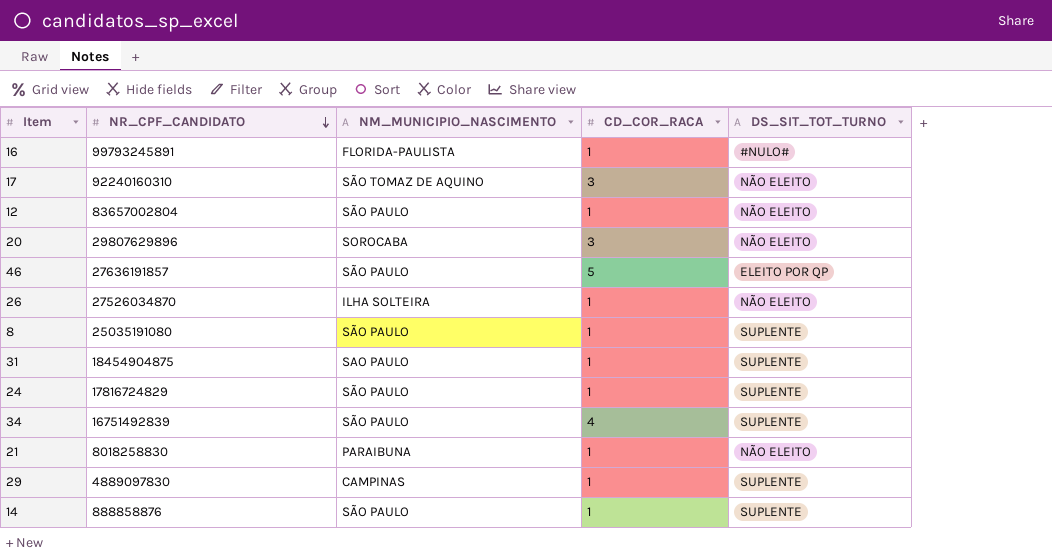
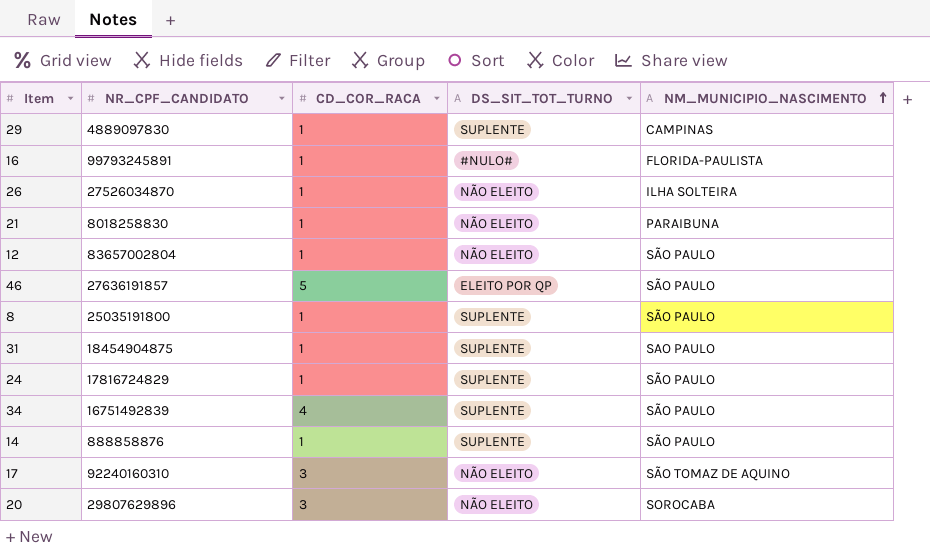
row order: NR_CPF_CANDIDATO descending -> NM_MUNICIPIO_NASCIMENTO ascending
column NM_MUNICIPIO_NASCIMENTO | position: 3 -> 5
8 | NR_CPF_CANDIDATO: 25035191080 -> 25035191800

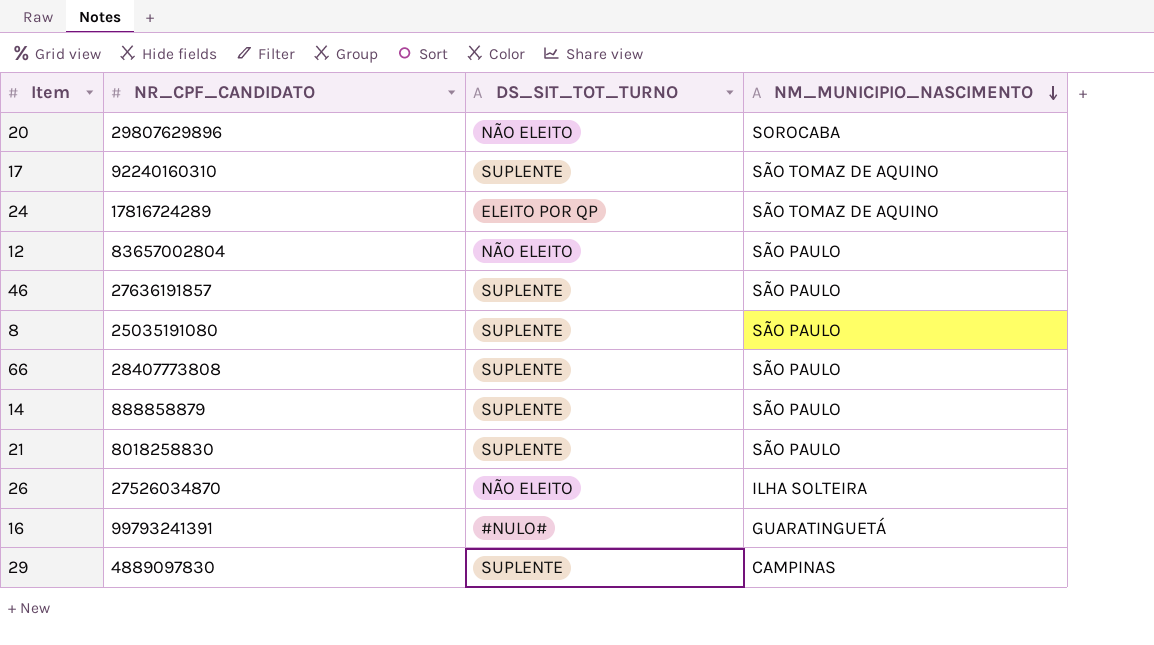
row order: NM_MUNICIPIO_NASCIMENTO ascending -> NM_MUNICIPIO_NASCIMENTO descending
column CD_COR_RACA | position: 3 -> none
row 31: 18454904875 | 1 | SUPLENTE | SAO PAULO -> none
row 34: 16751492839 | 4 | SUPLENTE | SÃO PAULO -> none
17 | DS_SIT_TOT_TURNO: NÃO ELEITO -> SUPLENTE
24 | NR_CPF_CANDIDATO: 17816724829 -> 17816724289
24 | DS_SIT_TOT_TURNO: SUPLENTE -> ELEITO POR QP
24 | NM_MUNICIPIO_NASCIMENTO: SÃO PAULO -> SÃO TOMAZ DE AQUINO
46 | DS_SIT_TOT_TURNO: ELEITO POR QP -> SUPLENTE
8 | NR_CPF_CANDIDATO: 25035191800 -> 25035191080
row 66: none -> 28407773808 | SUPLENTE | SÃO PAULO
14 | NR_CPF_CANDIDATO: 888858876 -> 888858879
21 | DS_SIT_TOT_TURNO: NÃO ELEITO -> SUPLENTE
21 | NM_MUNICIPIO_NASCIMENTO: PARAIBUNA -> SÃO PAULO
16 | NR_CPF_CANDIDATO: 99793245891 -> 99793241391
16 | NM_MUNICIPIO_NASCIMENTO: FLORIDA-PAULISTA -> GUARATINGUETÁ

